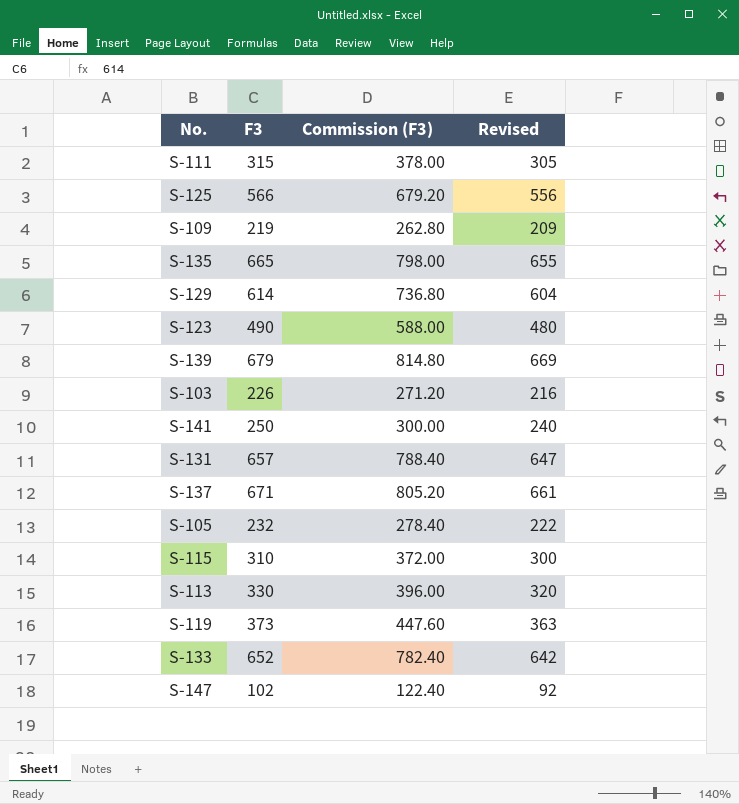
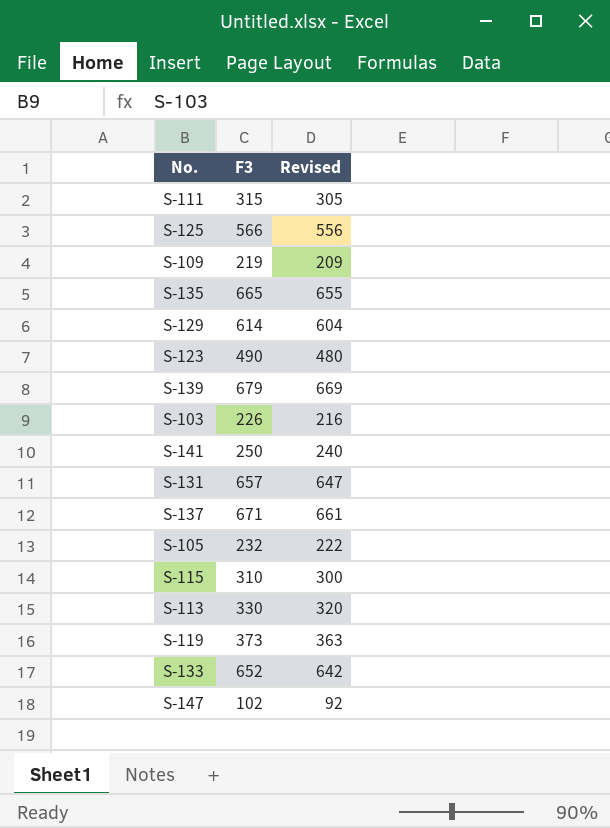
column Commission (F3) | formula: [F3] * 1.2 -> none

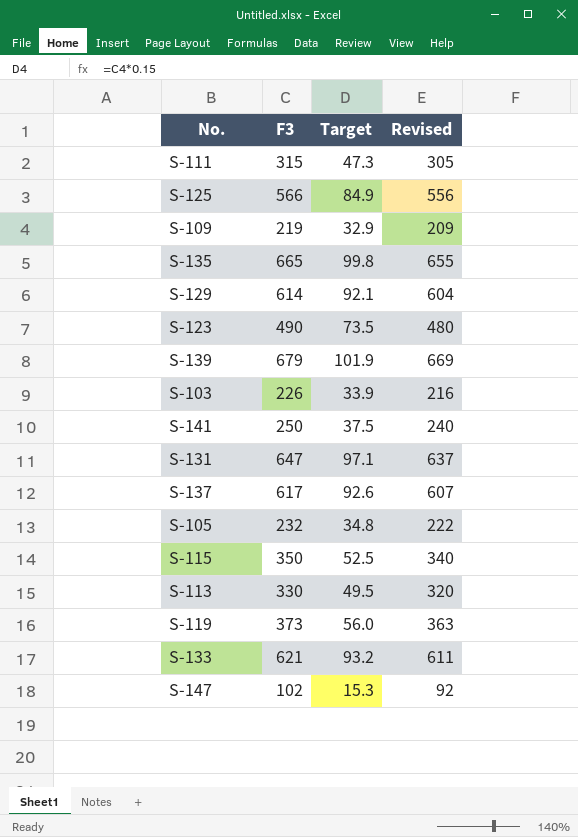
column Target | formula: none -> [F3] * 0.15
S-131 | F3: 657 -> 647
S-131 | Revised: 647 -> 637
S-137 | F3: 671 -> 617
S-137 | Revised: 661 -> 607
S-115 | F3: 310 -> 350
S-115 | Revised: 300 -> 340
S-133 | F3: 652 -> 621
S-133 | Revised: 642 -> 611

